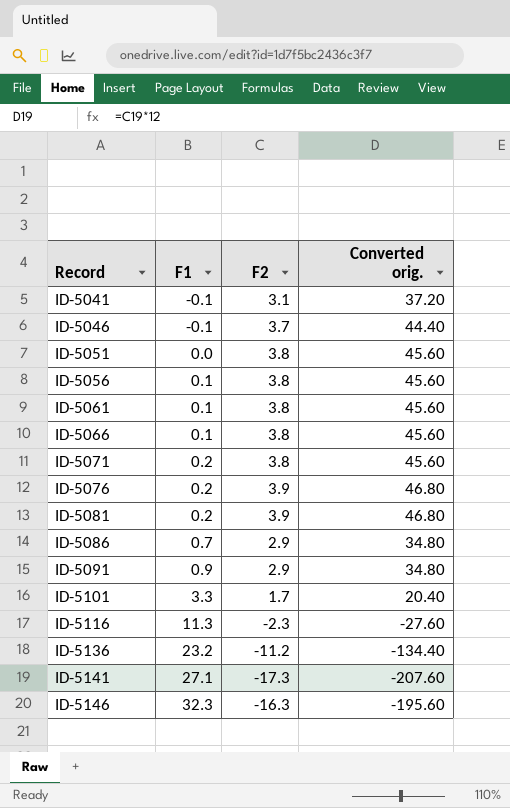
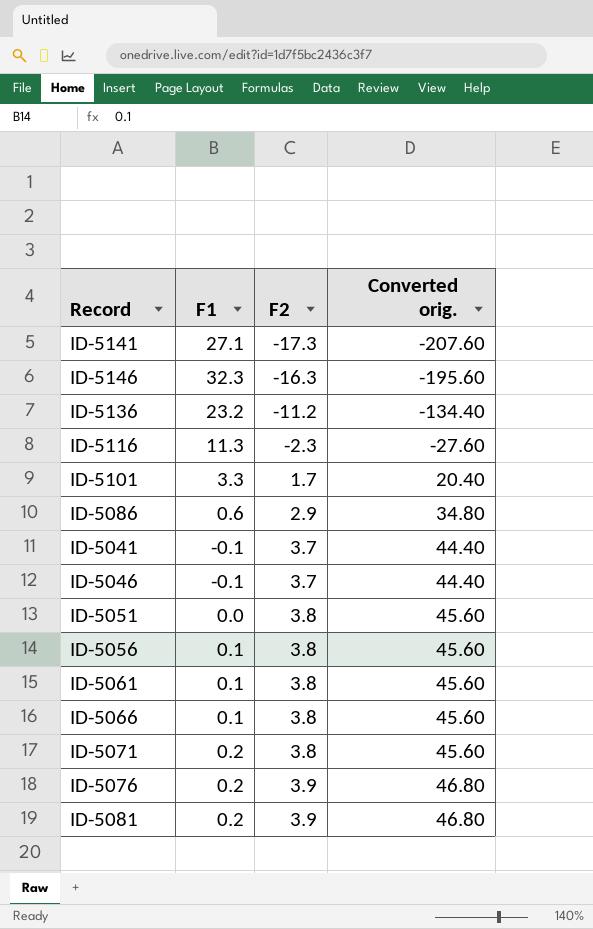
row order: Record ascending -> F2 ascending
row ID-5091: 0.9 | 2.9 | 34.80 -> none
ID-5086 | F1: 0.7 -> 0.6
ID-5041 | F2: 3.1 -> 3.7
ID-5041 | Converted orig.: 37.20 -> 44.40

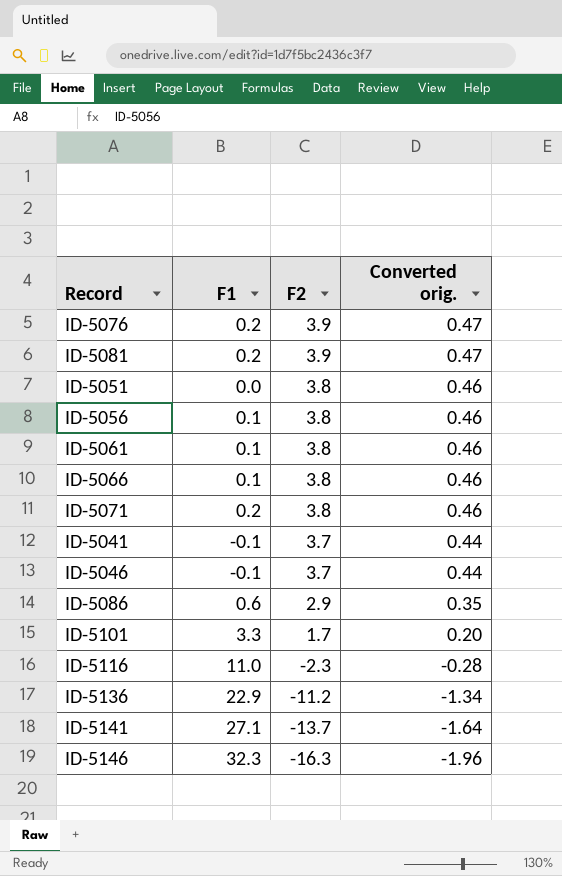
row order: F2 ascending -> F2 descending
column Converted orig. | formula: [F2] * 12 -> [F2] * 0.12
ID-5116 | F1: 11.3 -> 11.0
ID-5136 | F1: 23.2 -> 22.9
ID-5141 | F2: -17.3 -> -13.7

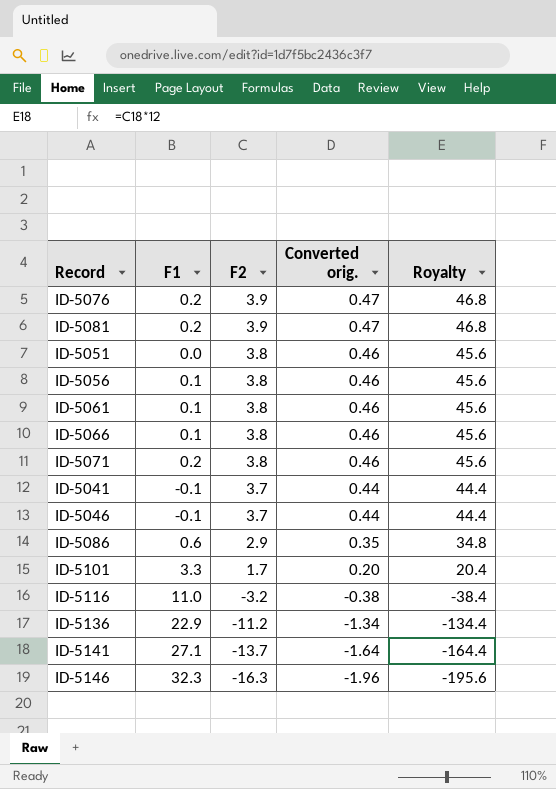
column Royalty | formula: none -> [F2] * 12
ID-5116 | F2: -2.3 -> -3.2
ID-5116 | Converted orig.: -0.28 -> -0.38

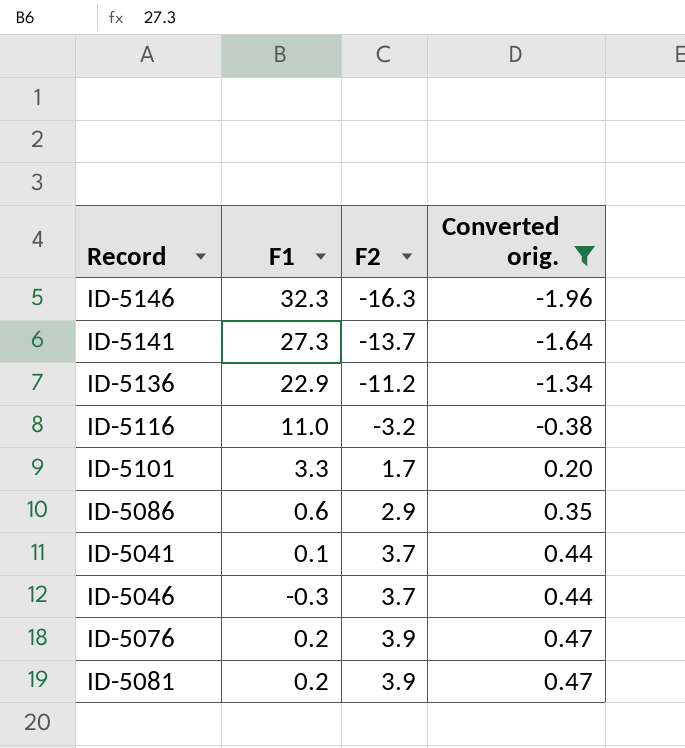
filter: none -> Converted orig. != 0.46
row order: F2 descending -> F2 ascending
column Royalty | formula: [F2] * 12 -> none
ID-5141 | F1: 27.1 -> 27.3
ID-5041 | F1: -0.1 -> 0.1
ID-5046 | F1: -0.1 -> -0.3

